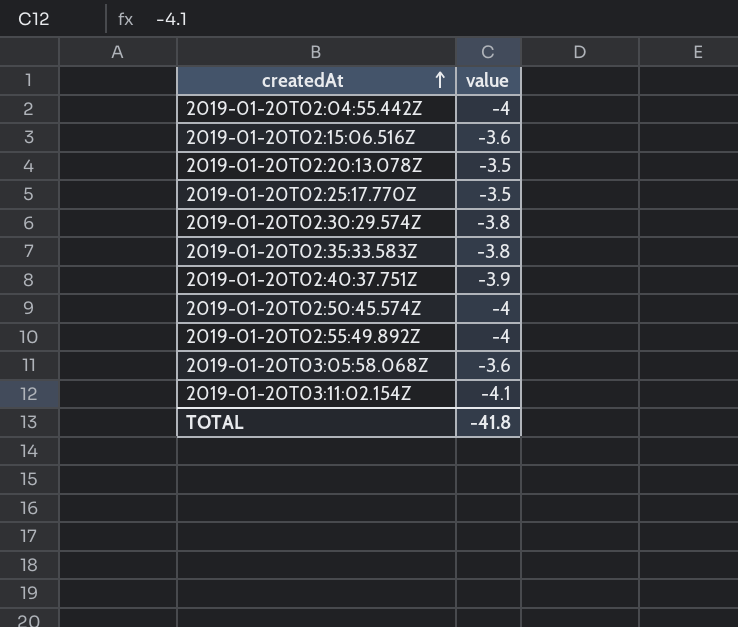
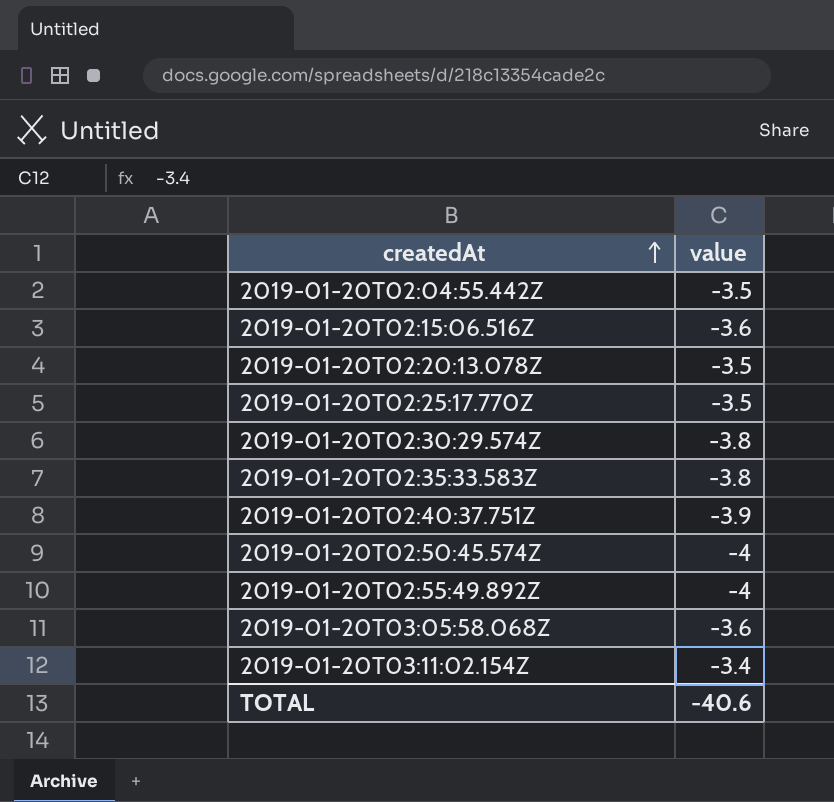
2019-01-20T02:04:55.442Z | value: -4 -> -3.5
2019-01-20T03:11:02.154Z | value: -4.1 -> -3.4
TOTAL | value: -41.8 -> -40.6

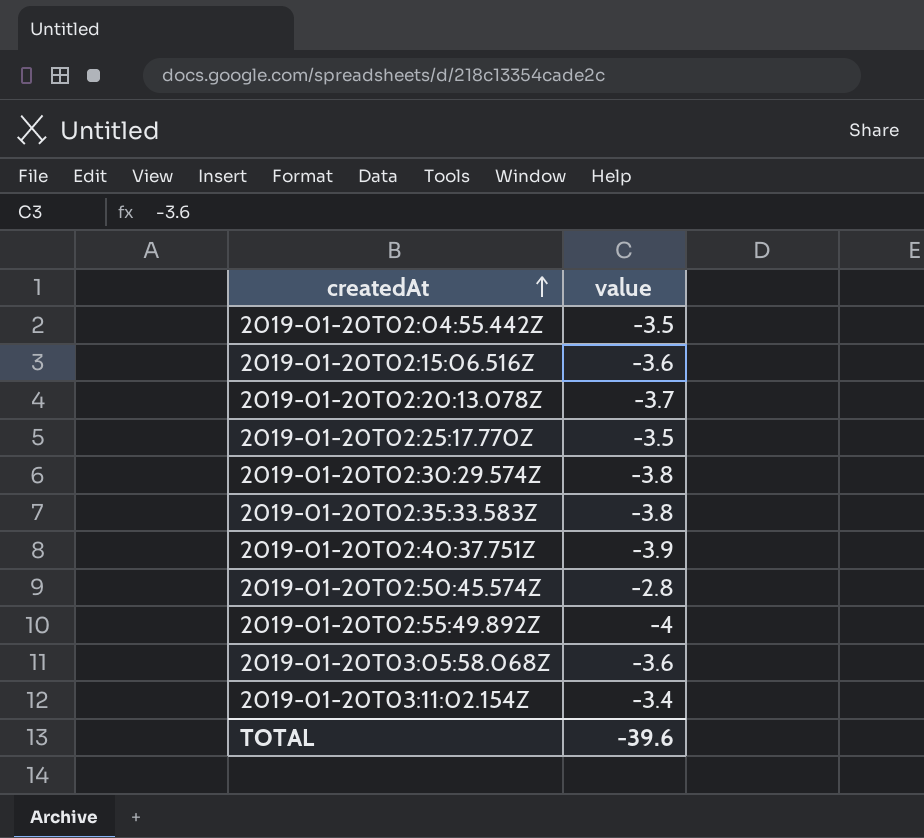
2019-01-20T02:20:13.078Z | value: -3.5 -> -3.7
2019-01-20T02:50:45.574Z | value: -4 -> -2.8
TOTAL | value: -40.6 -> -39.6

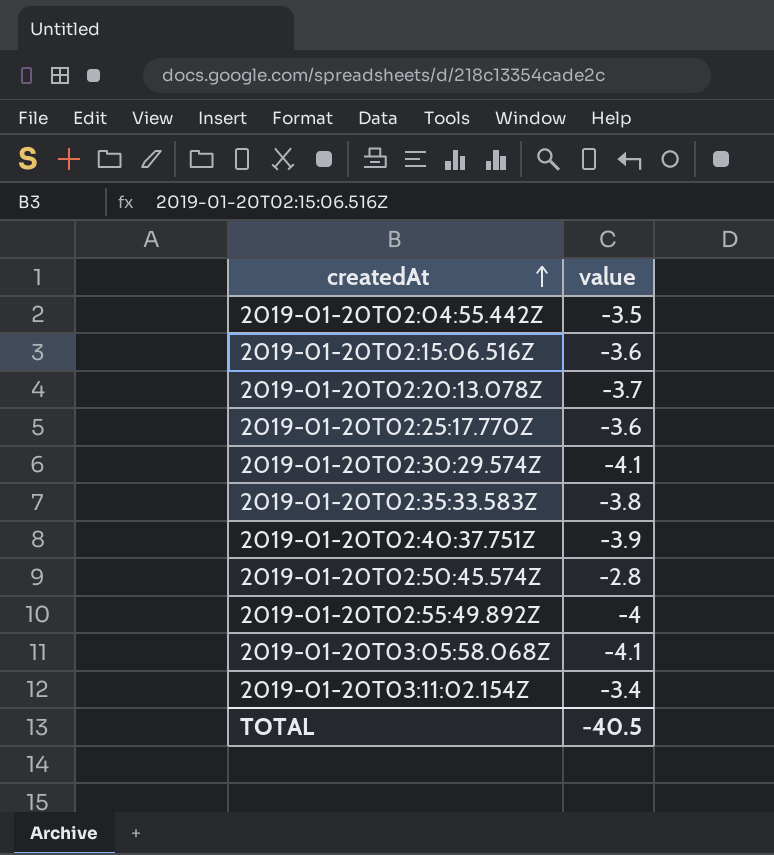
2019-01-20T02:25:17.770Z | value: -3.5 -> -3.6
2019-01-20T02:30:29.574Z | value: -3.8 -> -4.1
2019-01-20T03:05:58.068Z | value: -3.6 -> -4.1
TOTAL | value: -39.6 -> -40.5

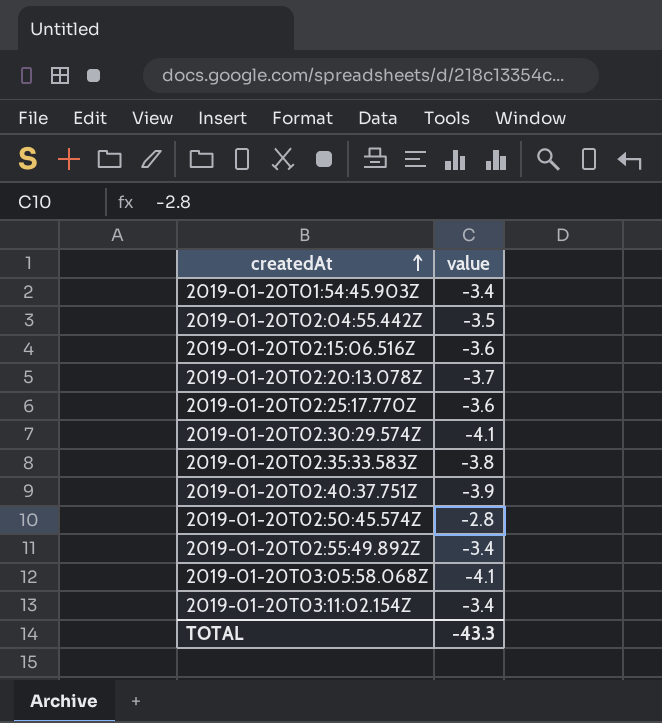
row 2019-01-20T01:54:45.903Z: none -> -3.4
2019-01-20T02:55:49.892Z | value: -4 -> -3.4
TOTAL | value: -40.5 -> -43.3

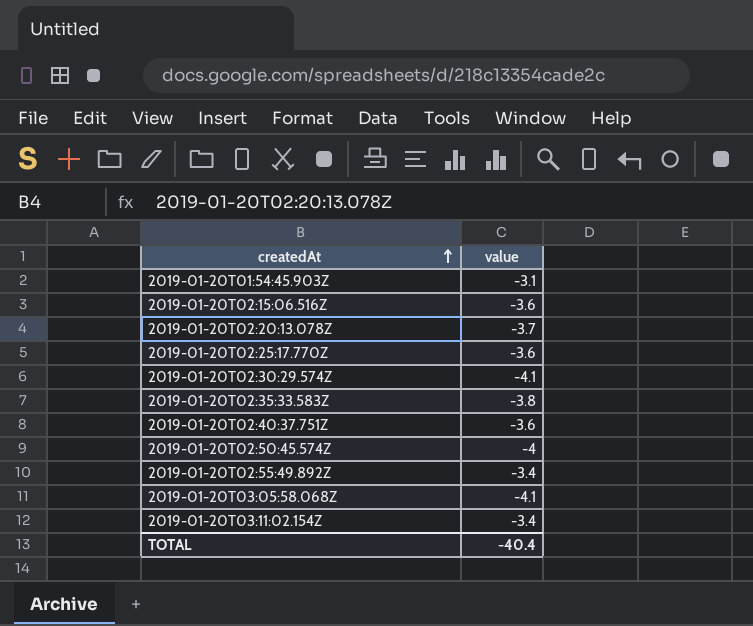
row 2019-01-20T02:04:55.442Z: -3.5 -> none
2019-01-20T01:54:45.903Z | value: -3.4 -> -3.1
2019-01-20T02:40:37.751Z | value: -3.9 -> -3.6
2019-01-20T02:50:45.574Z | value: -2.8 -> -4
TOTAL | value: -43.3 -> -40.4

